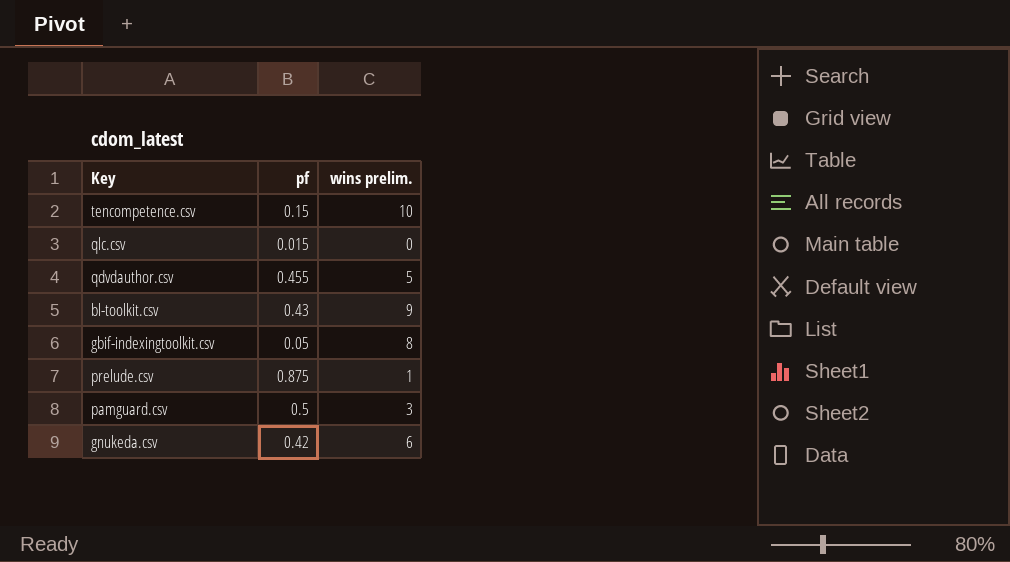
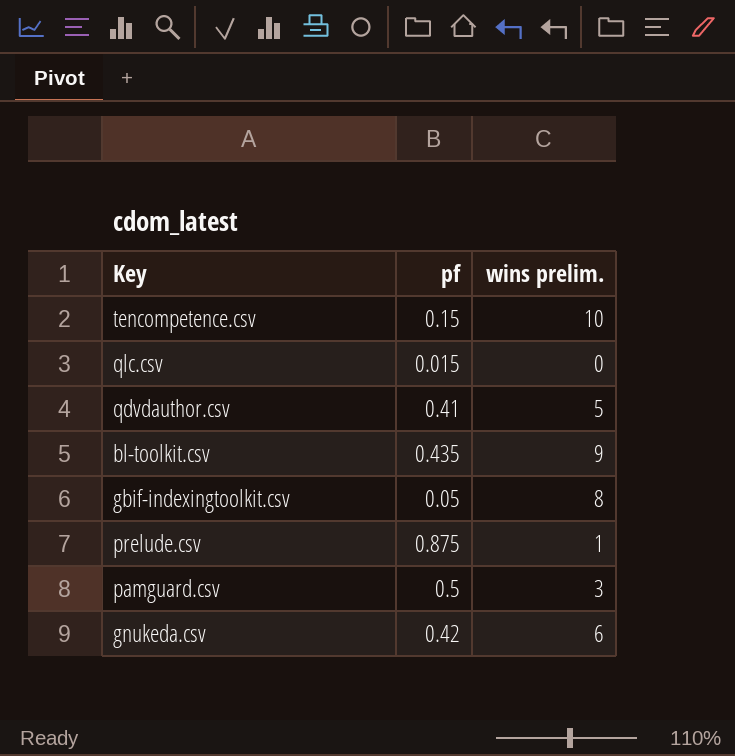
qdvdauthor.csv | pf: 0.455 -> 0.41
bl-toolkit.csv | pf: 0.43 -> 0.435

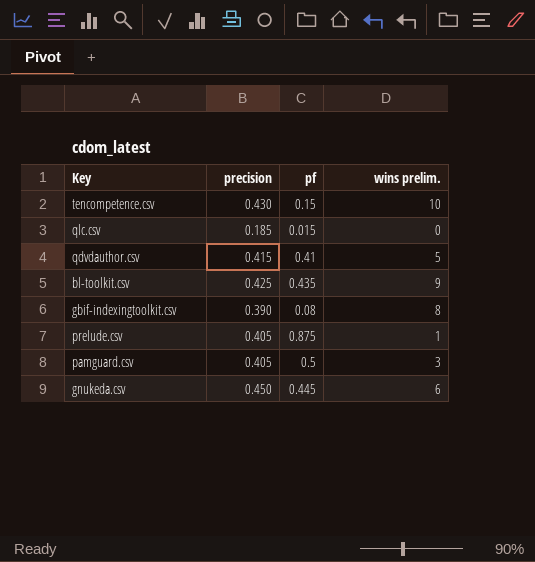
column precision | position: none -> 2
gbif-indexingtoolkit.csv | pf: 0.05 -> 0.08
gnukeda.csv | pf: 0.42 -> 0.445

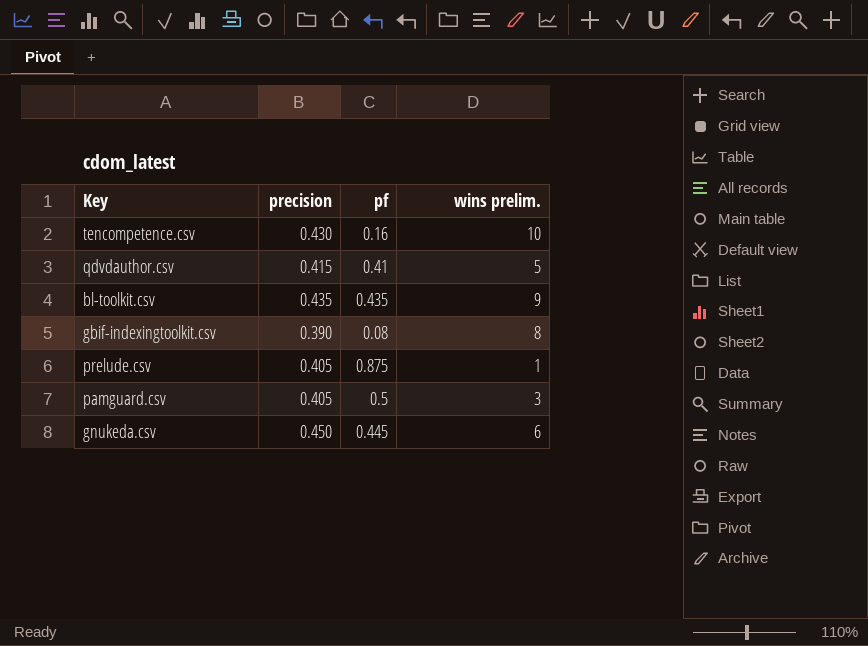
row qlc.csv: 0.185 | 0.015 | 0 -> none
tencompetence.csv | pf: 0.15 -> 0.16
bl-toolkit.csv | precision: 0.425 -> 0.435

